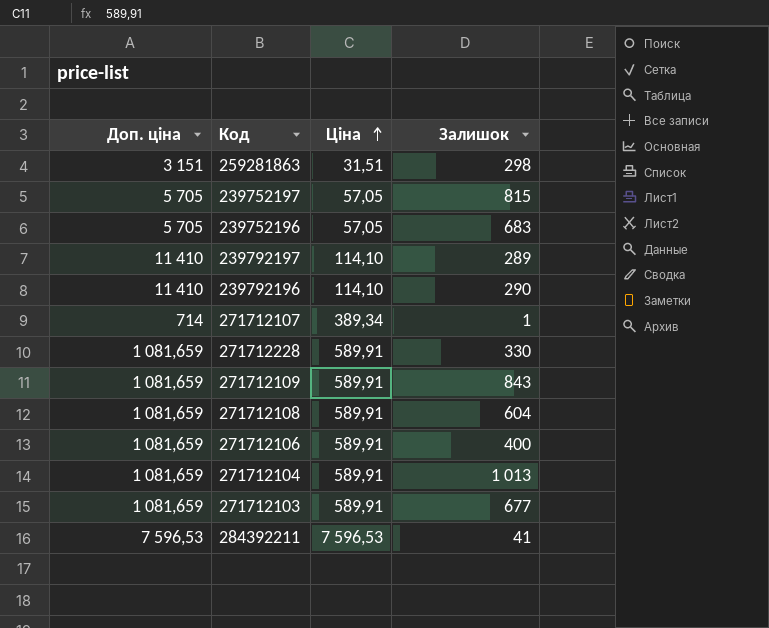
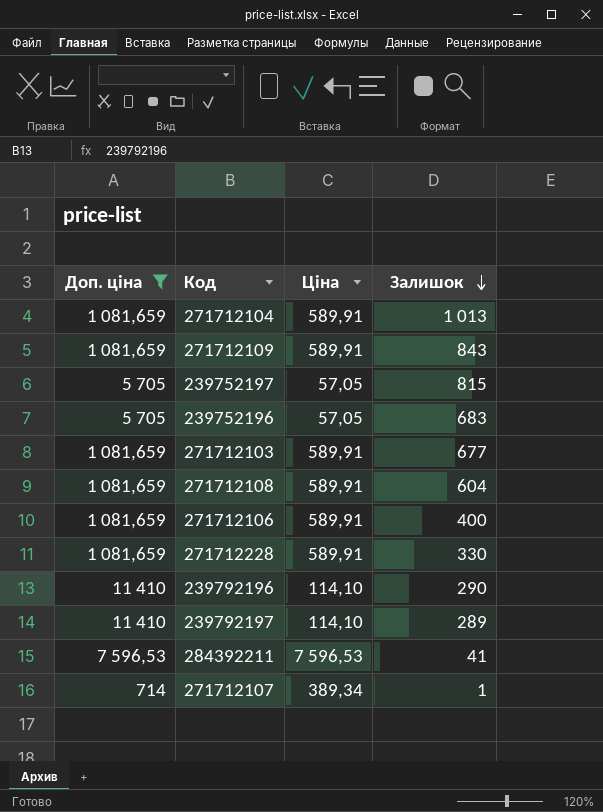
filter: none -> Доп. ціна != 3 151
row order: Ціна ascending -> Залишок descending

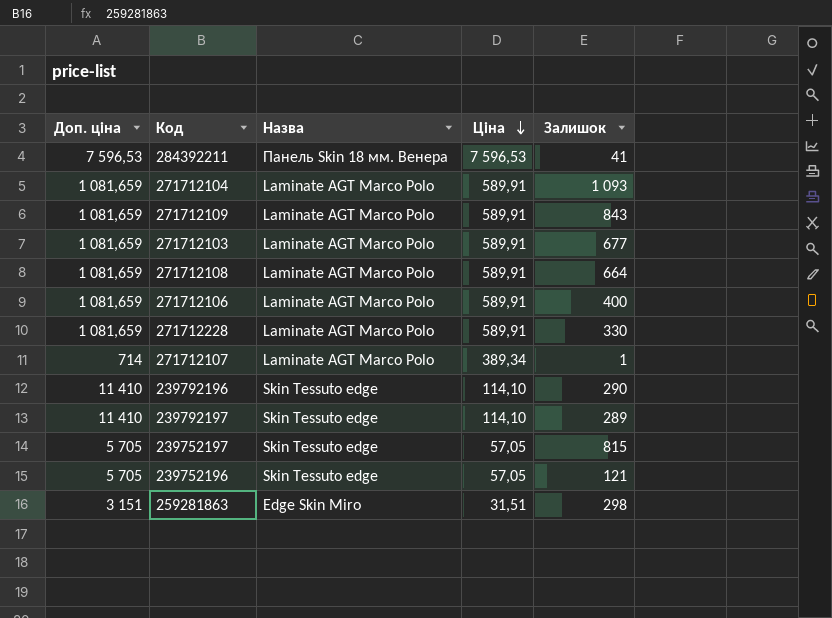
filter: Доп. ціна != 3 151 -> none
row order: Залишок descending -> Ціна descending
column Назва | position: none -> 3
271712104 | Залишок: 1 013 -> 1 093
271712108 | Залишок: 604 -> 664
239752196 | Залишок: 683 -> 121

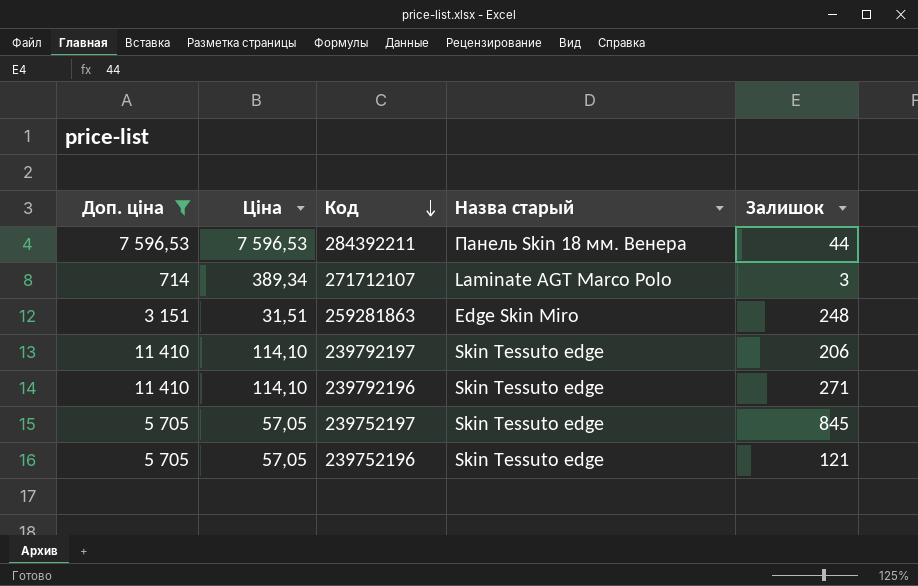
filter: none -> Доп. ціна != 1 081,659
row order: Ціна descending -> Код descending
column Ціна | position: 4 -> 2
column name: Назва -> Назва старый
284392211 | Залишок: 41 -> 44
271712107 | Залишок: 1 -> 3
259281863 | Залишок: 298 -> 248
239792197 | Залишок: 289 -> 206
239792196 | Залишок: 290 -> 271
239752197 | Залишок: 815 -> 845

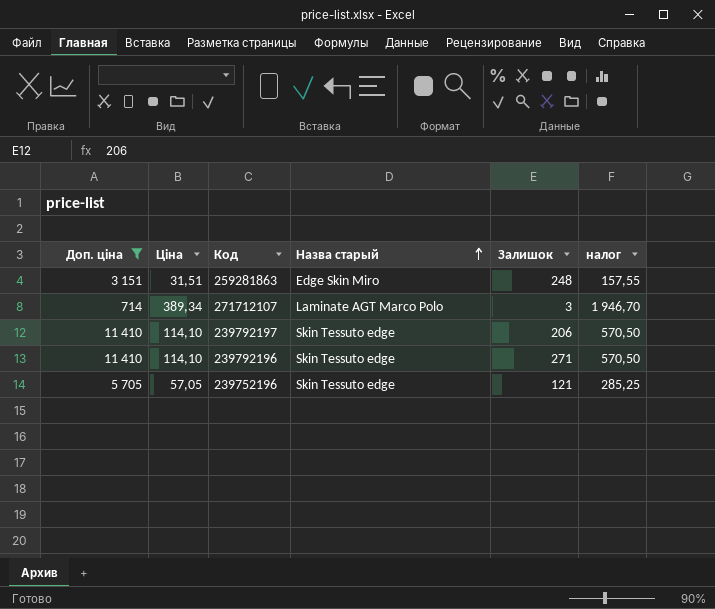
row order: Код descending -> Назва старый ascending
column налог | formula: none -> [Ціна] * 5
row 284392211: 7 596,53 | 7 596,53 | Панель Skin 18 мм. Венера | 44 -> none
row 239752197: 5 705 | 57,05 | Skin Tessuto edge | 845 -> none

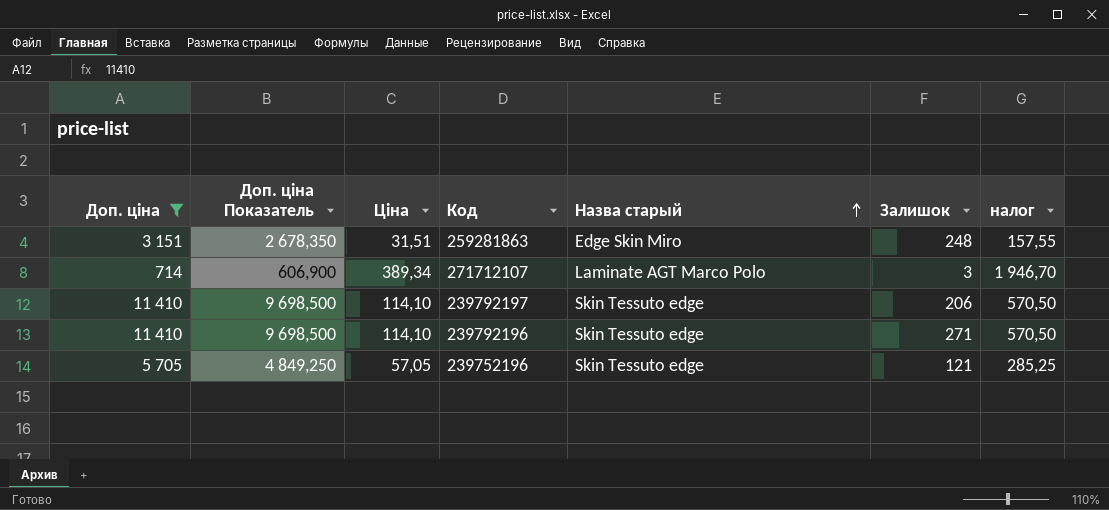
column Доп. ціна Показатель | formula: none -> [Доп. ціна] * 0,85

